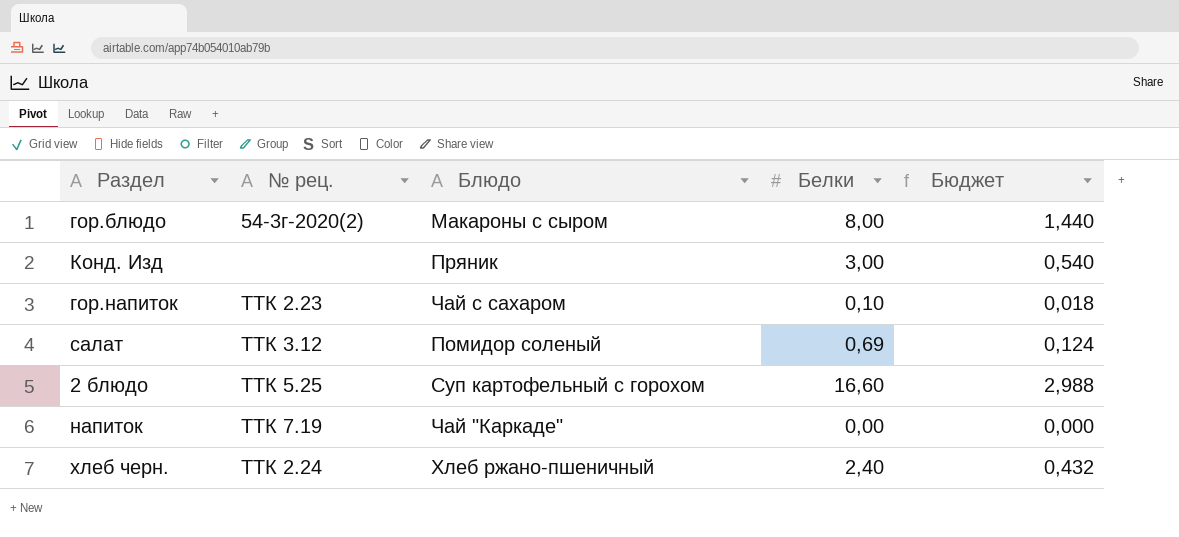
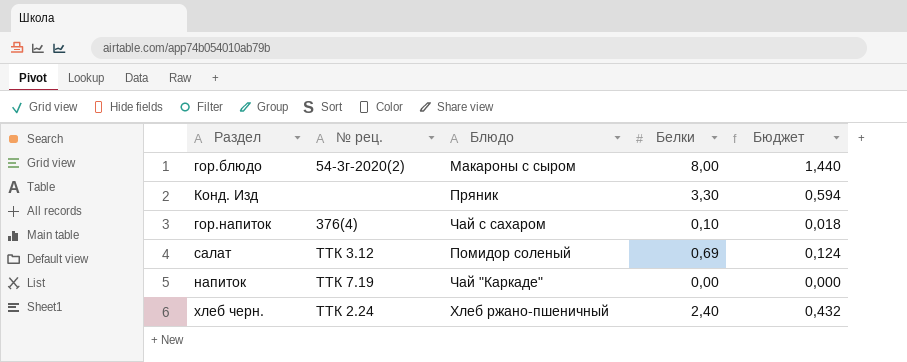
row 2 блюдо: ТТК 5.25 | Суп картофельный с горохом | 16,60 | 2,988 -> none
Конд. Изд | Белки: 3,00 -> 3,30
Конд. Изд | Бюджет: 0,540 -> 0,594
гор.напиток | № рец.: ТТК 2.23 -> 376(4)

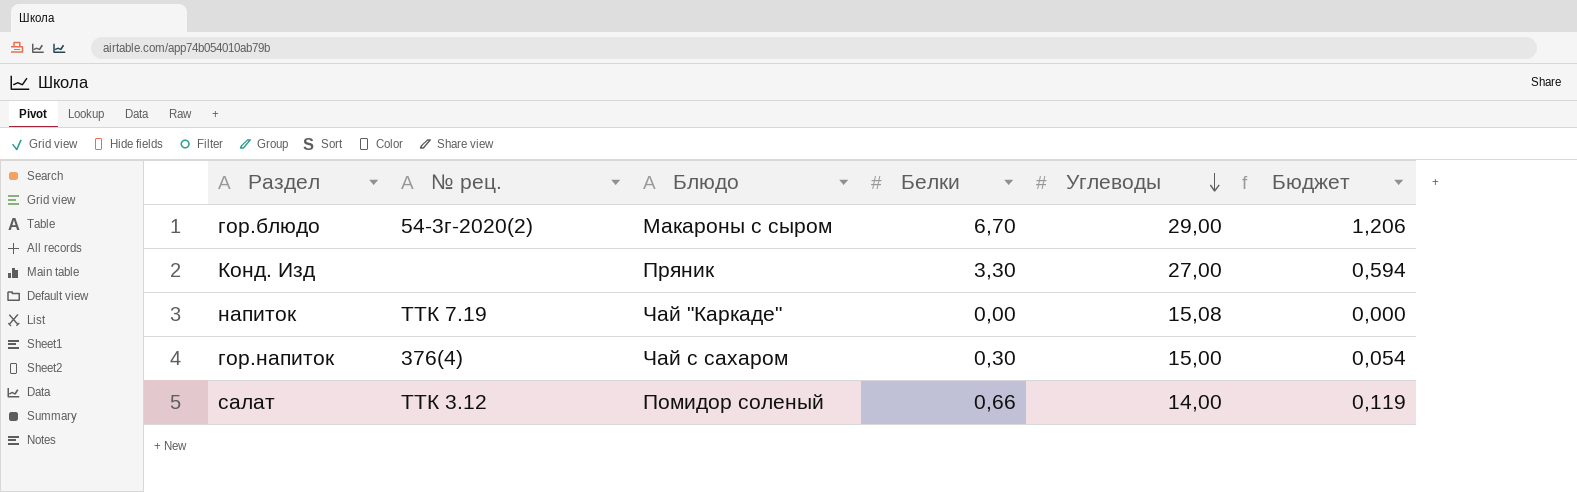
row order: none -> Углеводы descending
column Углеводы | position: none -> 5
row хлеб черн.: ТТК 2.24 | Хлеб ржано-пшеничный | 2,40 | 0,432 -> none
гор.блюдо | Белки: 8,00 -> 6,70
гор.блюдо | Бюджет: 1,440 -> 1,206
гор.напиток | Белки: 0,10 -> 0,30
гор.напиток | Бюджет: 0,018 -> 0,054
салат | Белки: 0,69 -> 0,66
салат | Бюджет: 0,124 -> 0,119

